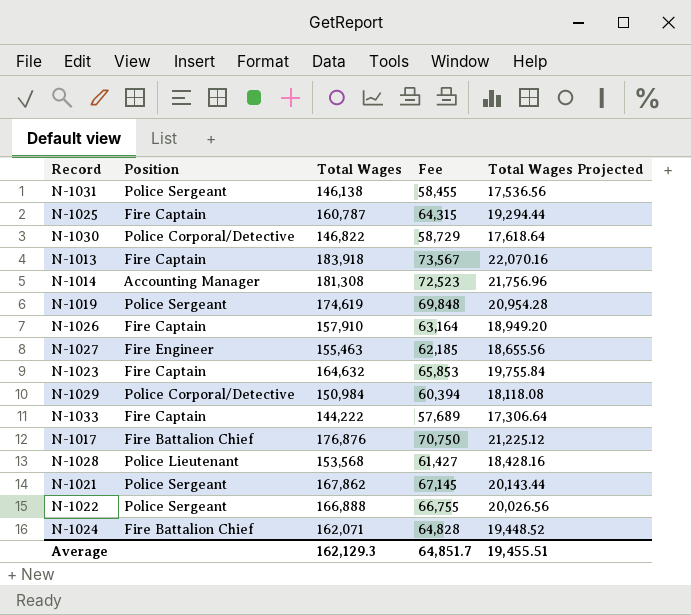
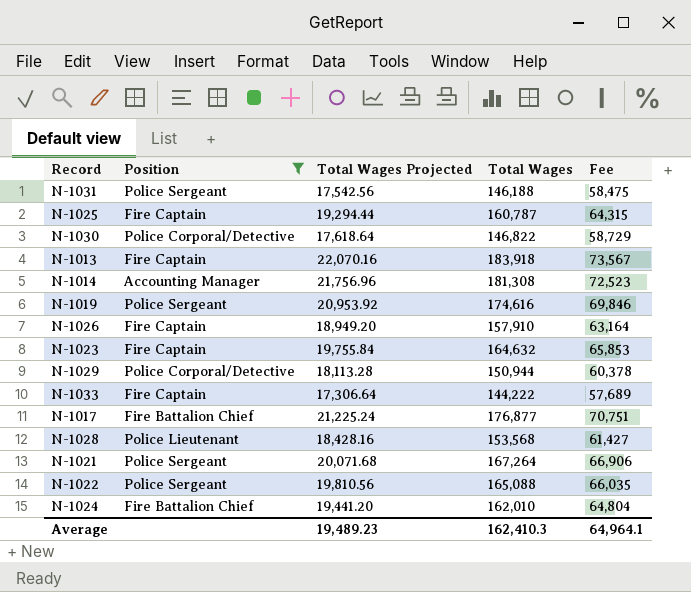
filter: none -> Position != Fire Engineer
column Total Wages Projected | position: 5 -> 3
N-1031 | Total Wages Projected: 17,536.56 -> 17,542.56
N-1031 | Total Wages: 146,138 -> 146,188
N-1031 | Fee: 58,455 -> 58,475
N-1019 | Total Wages Projected: 20,954.28 -> 20,953.92
N-1019 | Total Wages: 174,619 -> 174,616
N-1019 | Fee: 69,848 -> 69,846
N-1029 | Total Wages Projected: 18,118.08 -> 18,113.28
N-1029 | Total Wages: 150,984 -> 150,944
N-1029 | Fee: 60,394 -> 60,378
N-1017 | Total Wages Projected: 21,225.12 -> 21,225.24
N-1017 | Total Wages: 176,876 -> 176,877
N-1017 | Fee: 70,750 -> 70,751
N-1021 | Total Wages Projected: 20,143.44 -> 20,071.68
N-1021 | Total Wages: 167,862 -> 167,264
N-1021 | Fee: 67,145 -> 66,906
N-1022 | Total Wages Projected: 20,026.56 -> 19,810.56
N-1022 | Total Wages: 166,888 -> 165,088
N-1022 | Fee: 66,755 -> 66,035
N-1024 | Total Wages Projected: 19,448.52 -> 19,441.20
N-1024 | Total Wages: 162,071 -> 162,010
N-1024 | Fee: 64,828 -> 64,804
Average | Total Wages Projected: 19,455.51 -> 19,489.23
Average | Total Wages: 162,129.3 -> 162,410.3
Average | Fee: 64,851.7 -> 64,964.1

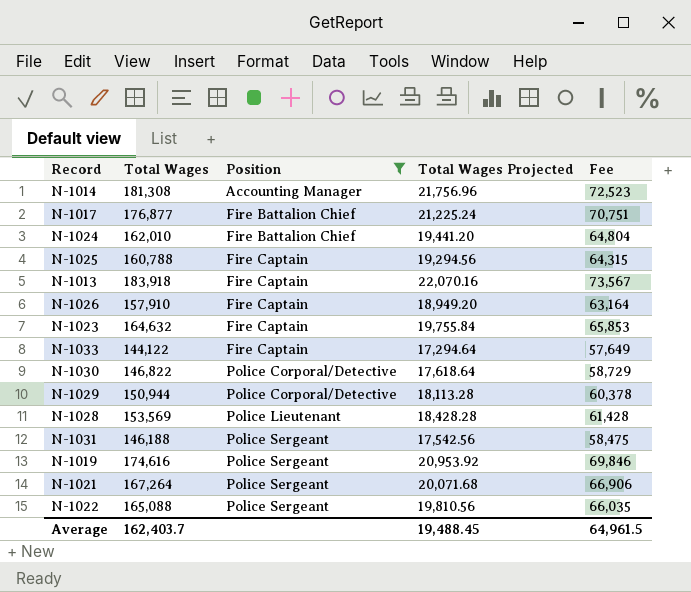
row order: none -> Position ascending
column Total Wages | position: 4 -> 2
N-1025 | Total Wages: 160,787 -> 160,788
N-1025 | Total Wages Projected: 19,294.44 -> 19,294.56
N-1033 | Total Wages: 144,222 -> 144,122
N-1033 | Total Wages Projected: 17,306.64 -> 17,294.64
N-1033 | Fee: 57,689 -> 57,649
N-1028 | Total Wages: 153,568 -> 153,569
N-1028 | Total Wages Projected: 18,428.16 -> 18,428.28
N-1028 | Fee: 61,427 -> 61,428
Average | Total Wages: 162,410.3 -> 162,403.7
Average | Total Wages Projected: 19,489.23 -> 19,488.45
Average | Fee: 64,964.1 -> 64,961.5

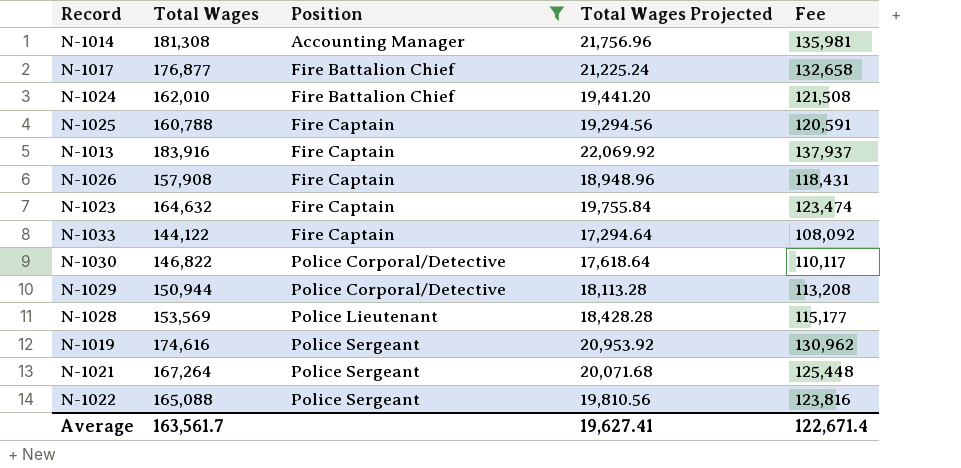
column Fee | formula: [Total Wages] * 0.4 -> [Total Wages] * 0.75
row N-1031: 146,188 | Police Sergeant | 17,542.56 | 58,475 -> none
N-1013 | Total Wages: 183,918 -> 183,916
N-1013 | Total Wages Projected: 22,070.16 -> 22,069.92
N-1026 | Total Wages: 157,910 -> 157,908
N-1026 | Total Wages Projected: 18,949.20 -> 18,948.96
Average | Total Wages: 162,403.7 -> 163,561.7
Average | Total Wages Projected: 19,488.45 -> 19,627.41
Average | Fee: 64,961.5 -> 122,671.4

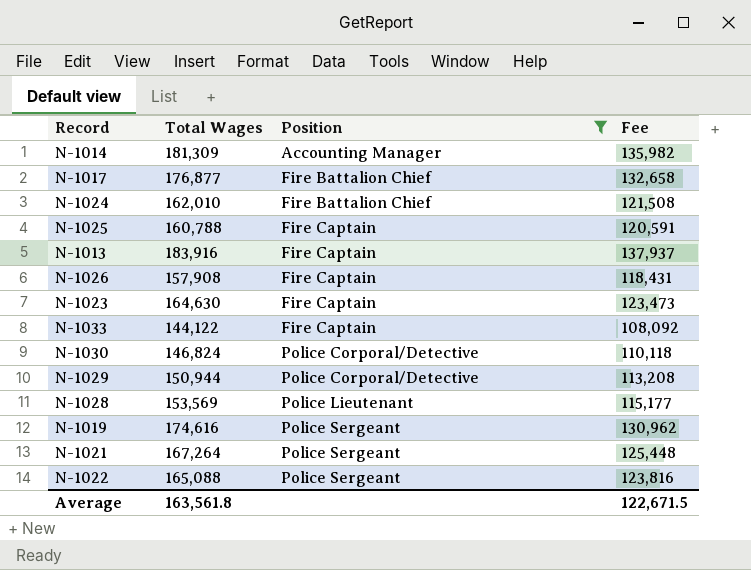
column Total Wages Projected | formula: [Total Wages] * 0.12 -> none
N-1014 | Total Wages: 181,308 -> 181,309
N-1014 | Fee: 135,981 -> 135,982
N-1023 | Total Wages: 164,632 -> 164,630
N-1023 | Fee: 123,474 -> 123,473
N-1030 | Total Wages: 146,822 -> 146,824
N-1030 | Fee: 110,117 -> 110,118
Average | Total Wages: 163,561.7 -> 163,561.8
Average | Fee: 122,671.4 -> 122,671.5

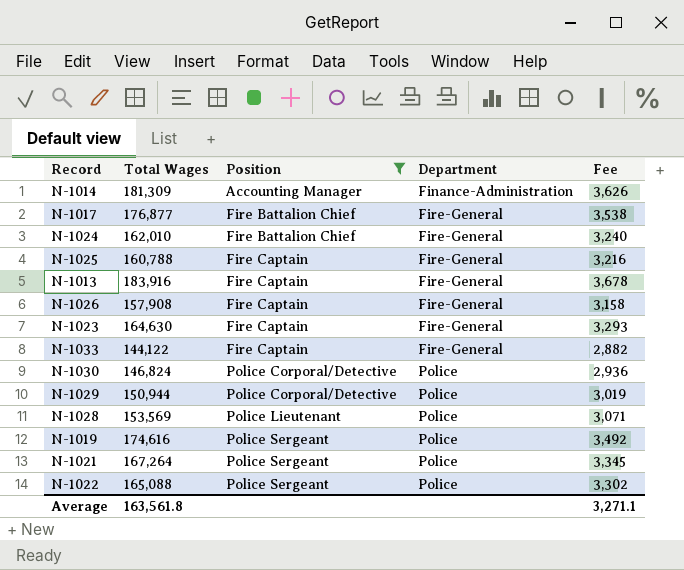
column Department | position: none -> 4
column Fee | formula: [Total Wages] * 0.75 -> [Total Wages] * 0.02
Average | Fee: 122,671.5 -> 3,271.1

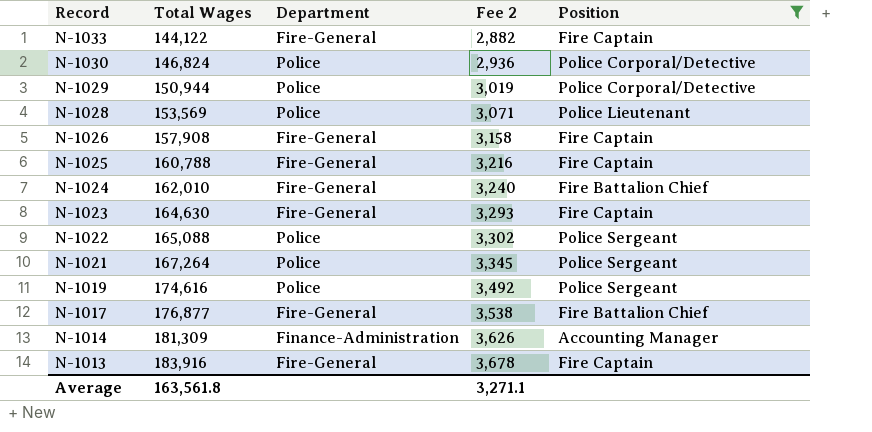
row order: Position ascending -> Record descending
column name: Fee -> Fee 2
column Position | position: 3 -> 5

